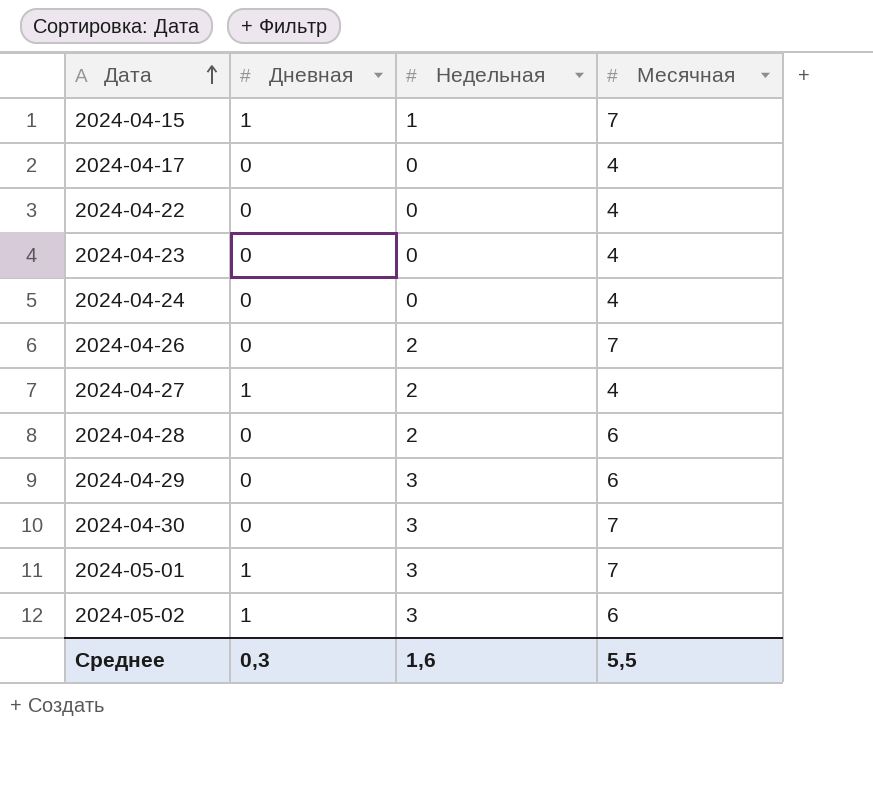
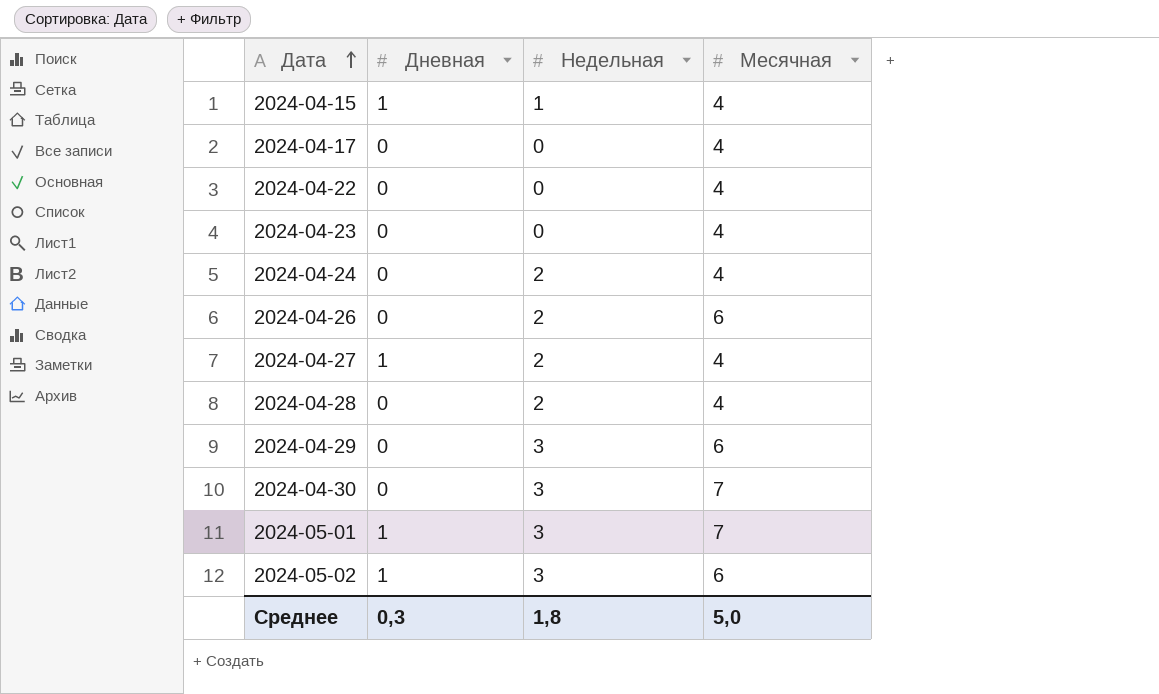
2024-04-15 | Месячная: 7 -> 4
2024-04-24 | Недельная: 0 -> 2
2024-04-26 | Месячная: 7 -> 6
2024-04-28 | Месячная: 6 -> 4
Среднее | Недельная: 1,6 -> 1,8
Среднее | Месячная: 5,5 -> 5,0

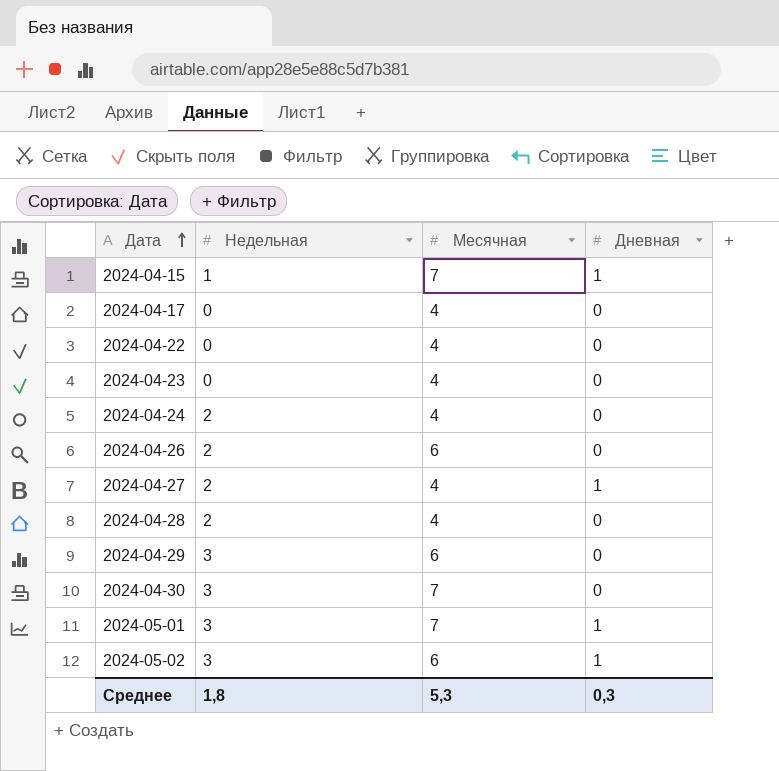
column Дневная | position: 2 -> 4
2024-04-15 | Месячная: 4 -> 7
Среднее | Месячная: 5,0 -> 5,3

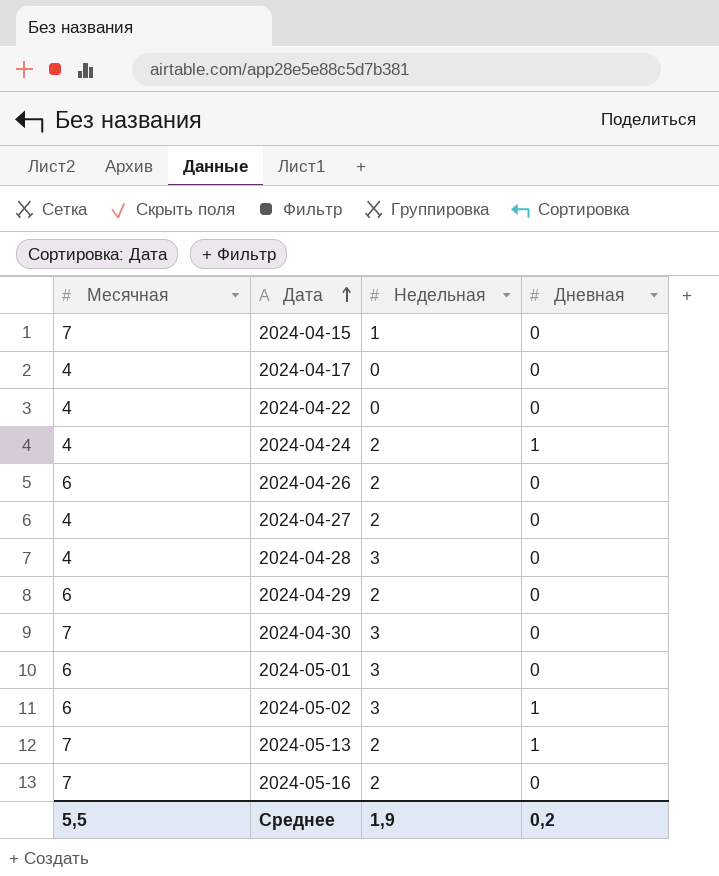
column Месячная | position: 3 -> 1
row 2024-04-23: 0 | 4 | 0 -> none
2024-04-15 | Дневная: 1 -> 0
2024-04-24 | Дневная: 0 -> 1
2024-04-27 | Дневная: 1 -> 0
2024-04-28 | Недельная: 2 -> 3
2024-04-29 | Недельная: 3 -> 2
2024-05-01 | Месячная: 7 -> 6
2024-05-01 | Дневная: 1 -> 0
row 2024-05-13: none -> 7 | 2 | 1
row 2024-05-16: none -> 7 | 2 | 0
Среднее | Месячная: 5,3 -> 5,5
Среднее | Недельная: 1,8 -> 1,9
Среднее | Дневная: 0,3 -> 0,2

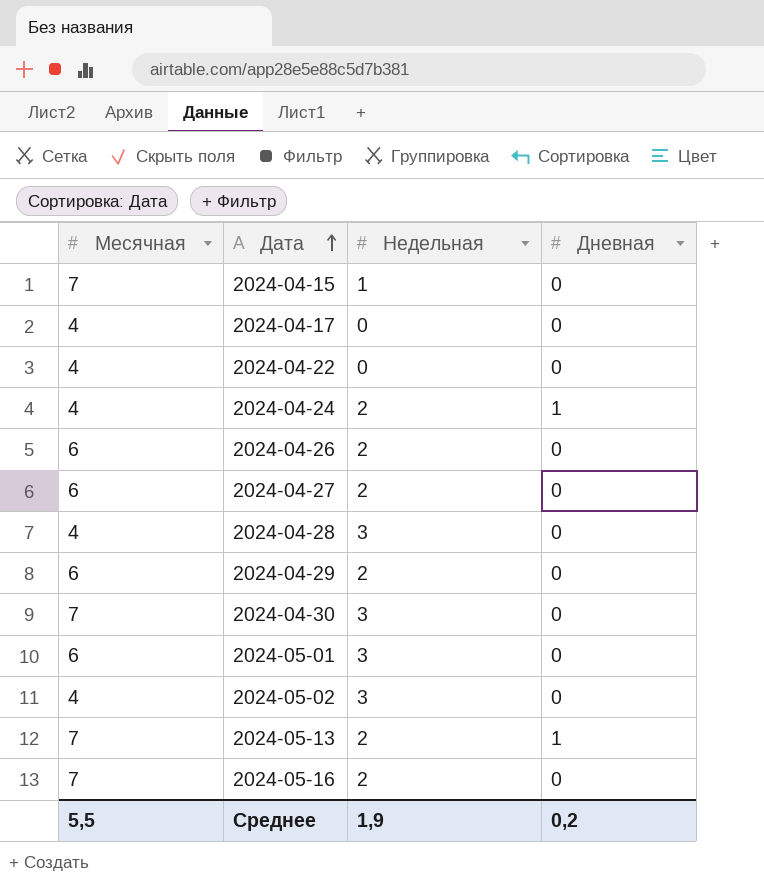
2024-04-27 | Месячная: 4 -> 6
2024-05-02 | Месячная: 6 -> 4
2024-05-02 | Дневная: 1 -> 0

